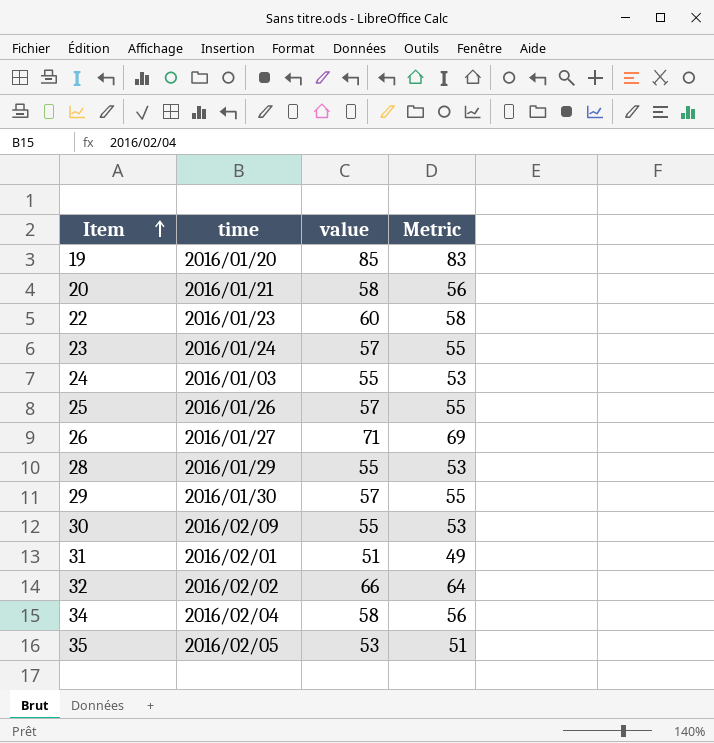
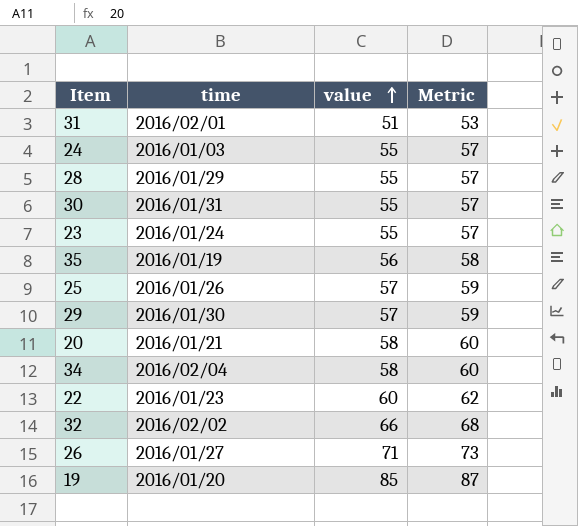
row order: Item ascending -> value ascending
column Metric | formula: [value] - 2 -> [value] + 2
30 | time: 2016/02/09 -> 2016/01/31
23 | value: 57 -> 55
35 | time: 2016/02/05 -> 2016/01/19
35 | value: 53 -> 56

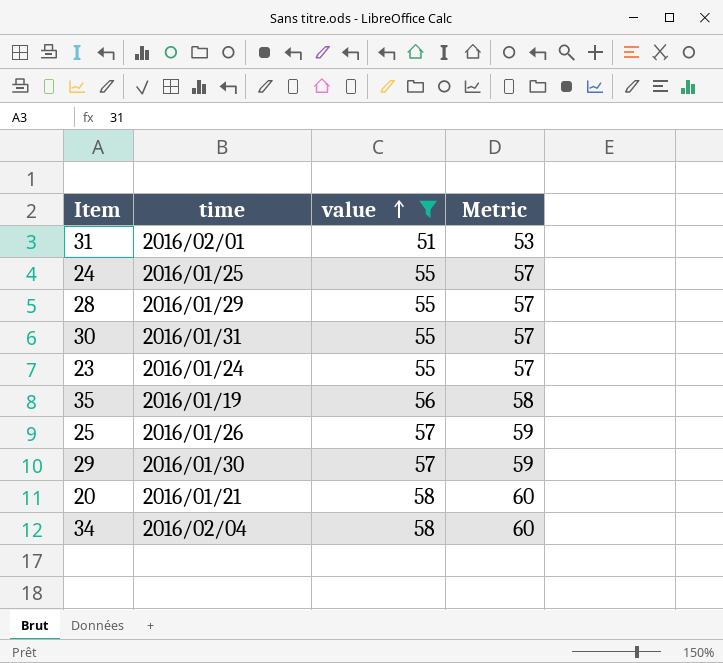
filter: none -> value <= 58
24 | time: 2016/01/03 -> 2016/01/25

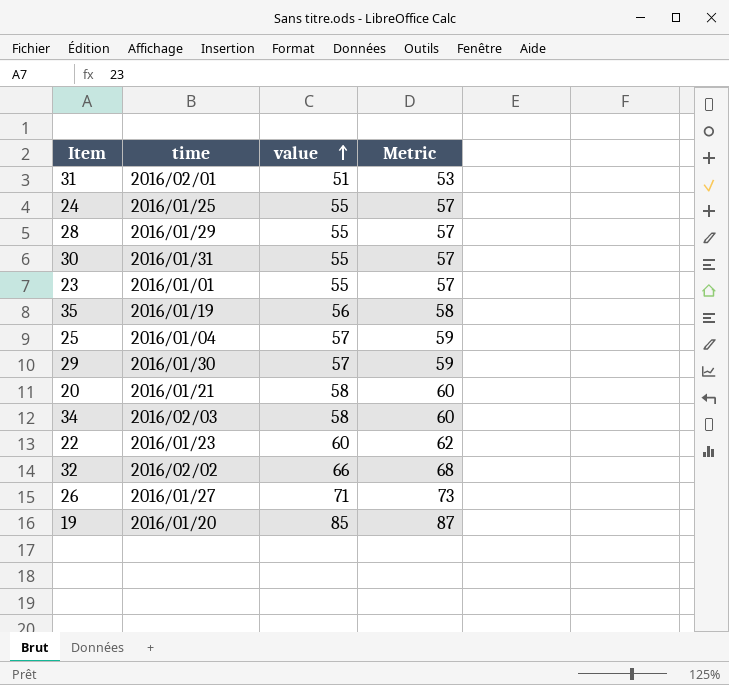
filter: value <= 58 -> none
23 | time: 2016/01/24 -> 2016/01/01
25 | time: 2016/01/26 -> 2016/01/04
34 | time: 2016/02/04 -> 2016/02/03

